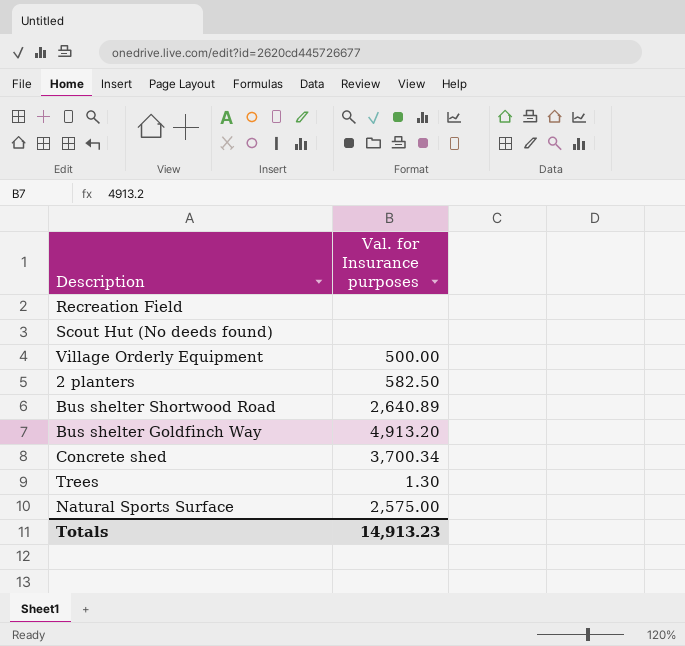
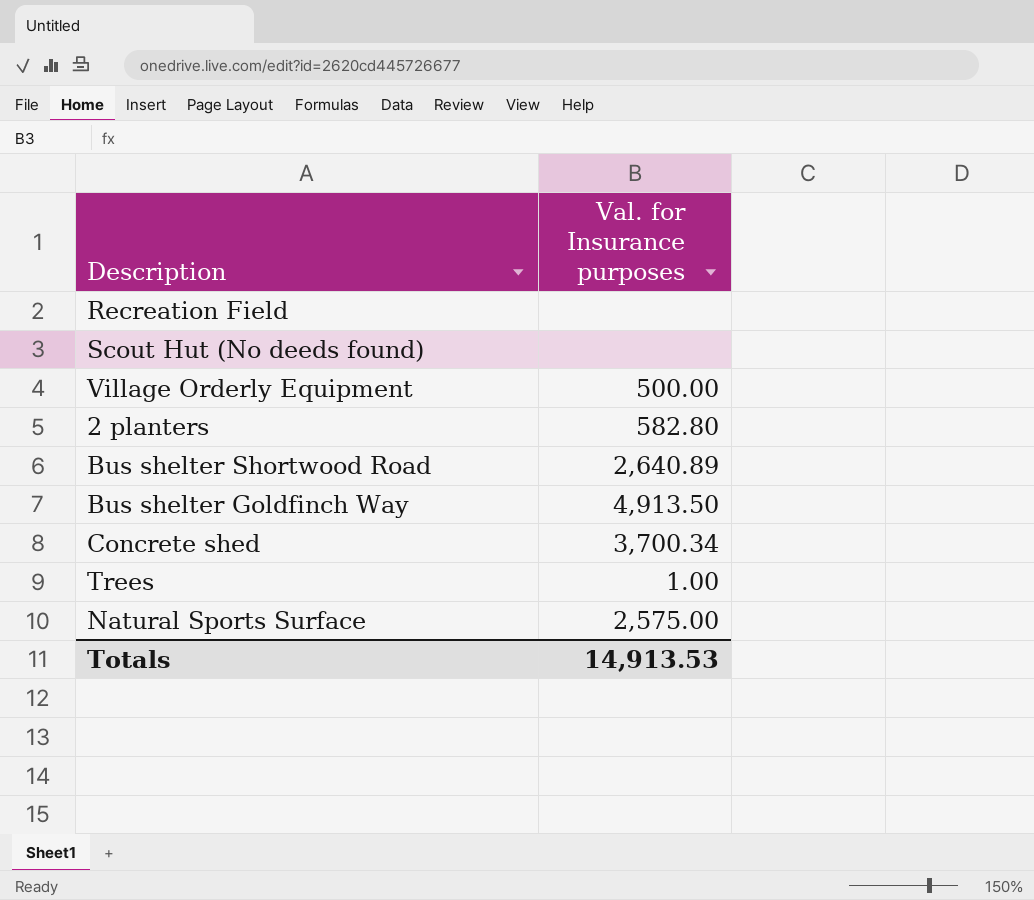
2 planters | Val. for Insurance purposes: 582.50 -> 582.80
Bus shelter Goldfinch Way | Val. for Insurance purposes: 4,913.20 -> 4,913.50
Trees | Val. for Insurance purposes: 1.30 -> 1.00
Totals | Val. for Insurance purposes: 14,913.23 -> 14,913.53

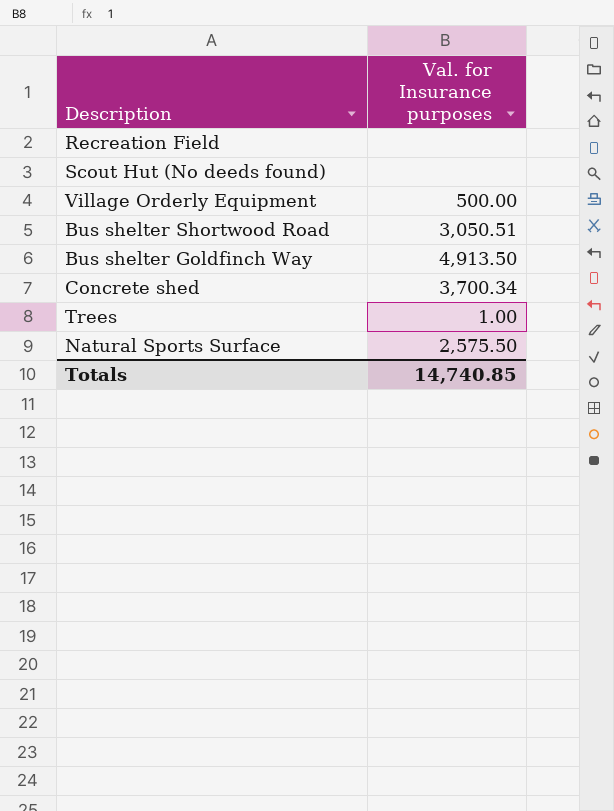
row 2 planters: 582.80 -> none
Bus shelter Shortwood Road | Val. for Insurance purposes: 2,640.89 -> 3,050.51
Natural Sports Surface | Val. for Insurance purposes: 2,575.00 -> 2,575.50
Totals | Val. for Insurance purposes: 14,913.53 -> 14,740.85

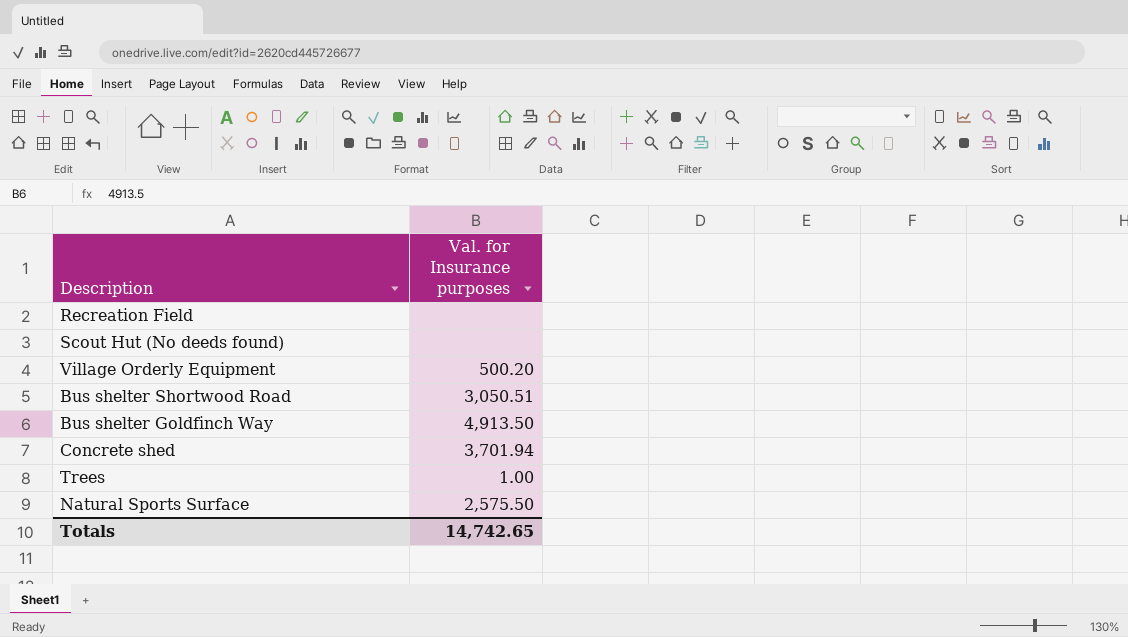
Village Orderly Equipment | Val. for Insurance purposes: 500.00 -> 500.20
Concrete shed | Val. for Insurance purposes: 3,700.34 -> 3,701.94
Totals | Val. for Insurance purposes: 14,740.85 -> 14,742.65

